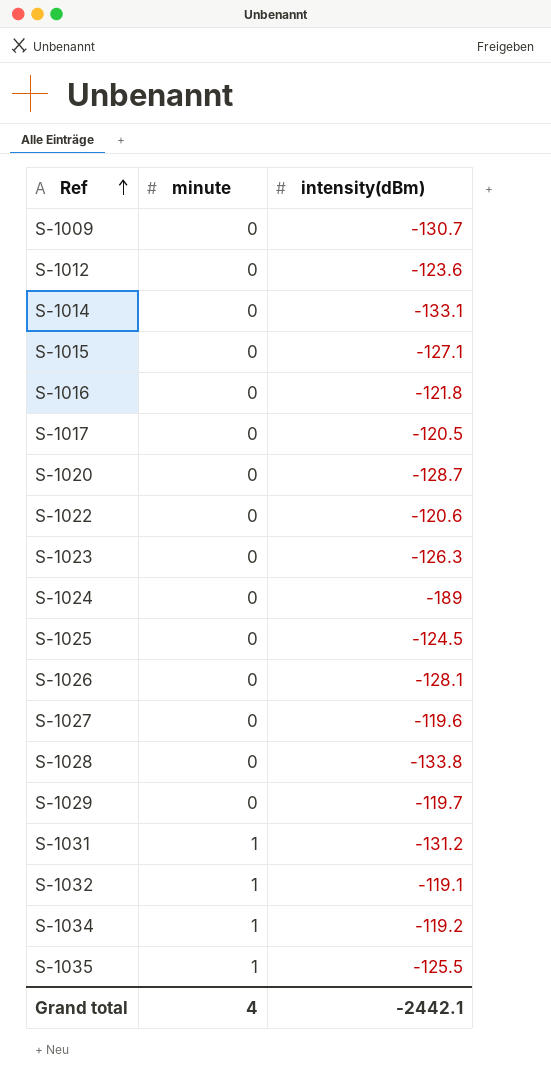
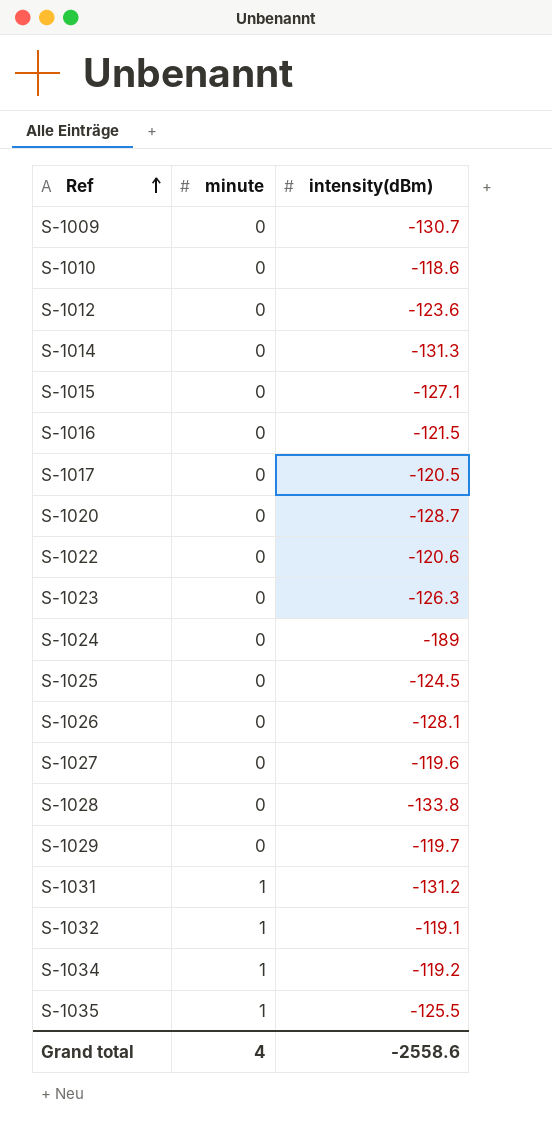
row S-1010: none -> 0 | -118.6
S-1014 | intensity(dBm): -133.1 -> -131.3
S-1016 | intensity(dBm): -121.8 -> -121.5
Grand total | intensity(dBm): -2442.1 -> -2558.6

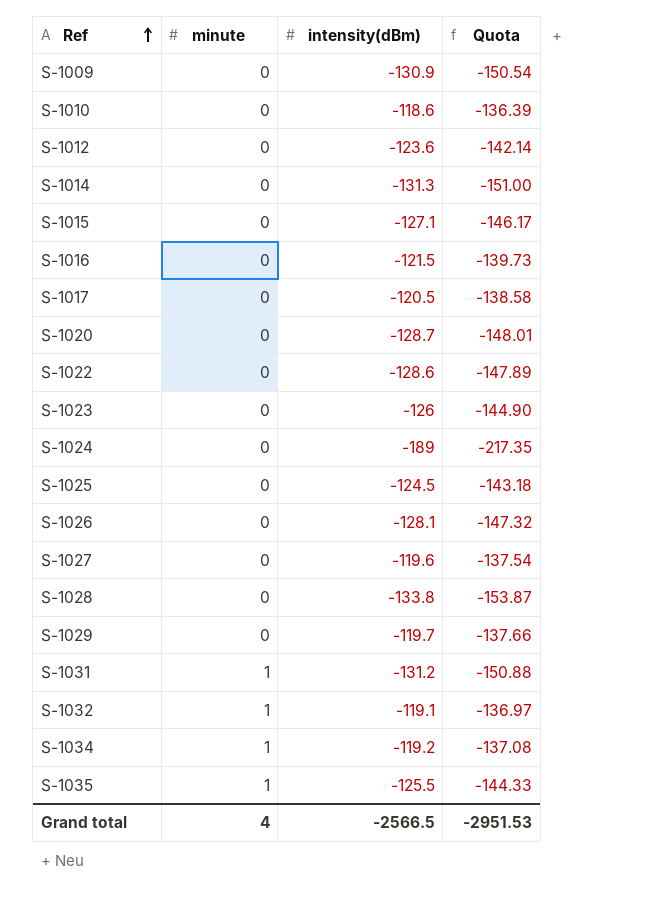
column Quota | formula: none -> [intensity(dBm)] * 1.15
S-1009 | intensity(dBm): -130.7 -> -130.9
S-1022 | intensity(dBm): -120.6 -> -128.6
S-1023 | intensity(dBm): -126.3 -> -126
Grand total | intensity(dBm): -2558.6 -> -2566.5

